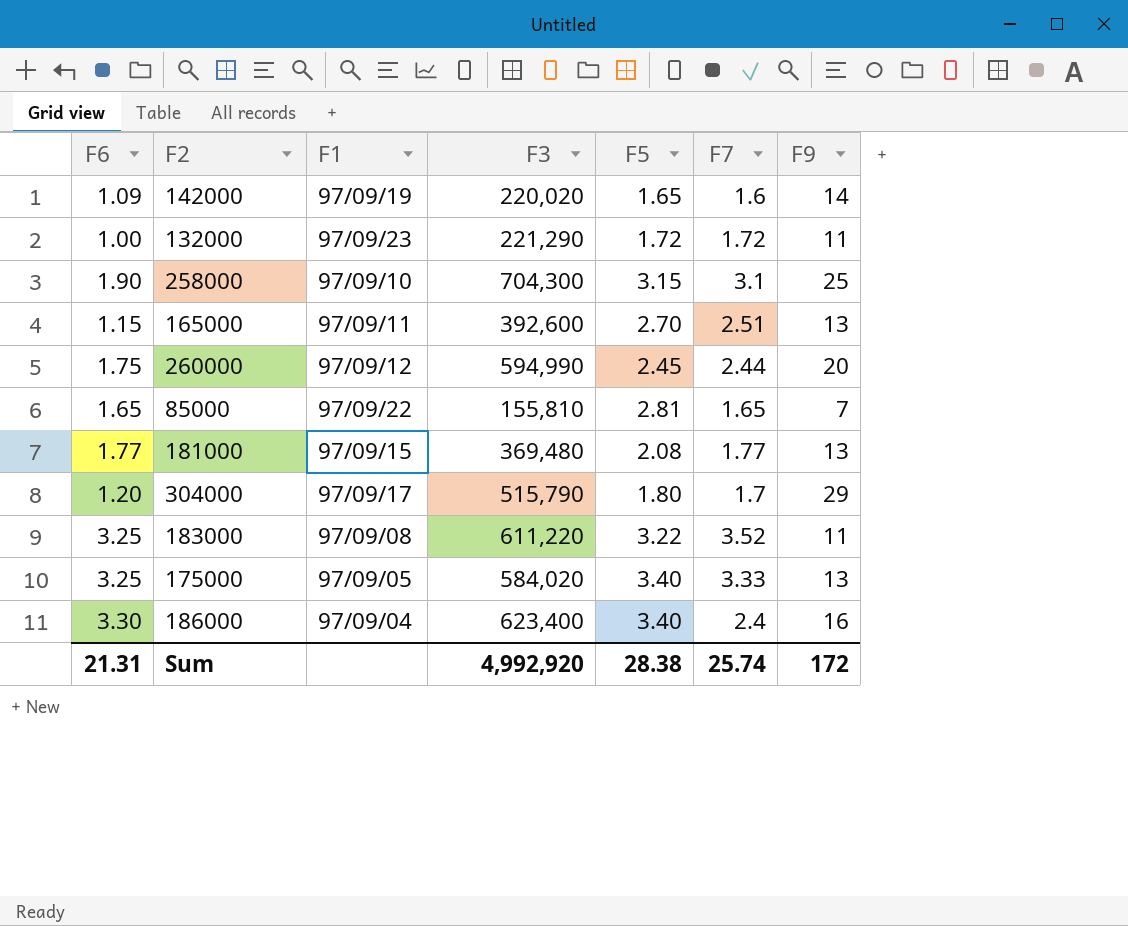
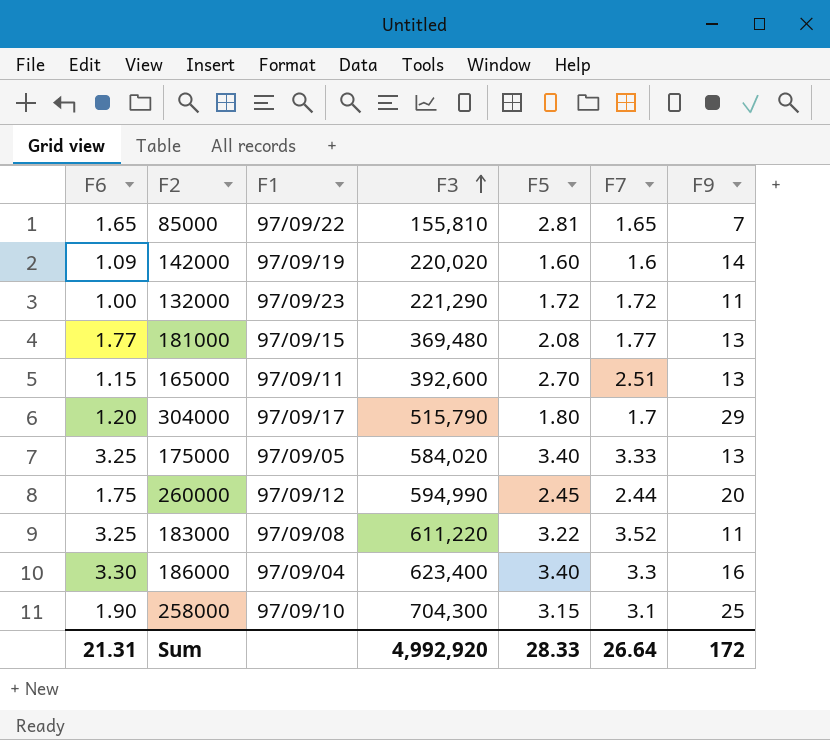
row order: none -> F3 ascending
142000 | F5: 1.65 -> 1.60
186000 | F7: 2.4 -> 3.3
Sum | F5: 28.38 -> 28.33
Sum | F7: 25.74 -> 26.64

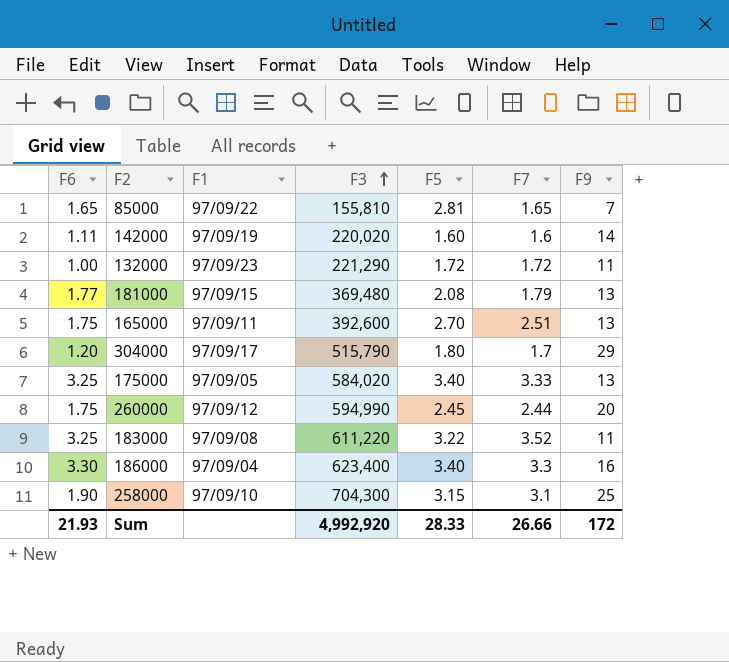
142000 | F6: 1.09 -> 1.11
181000 | F7: 1.77 -> 1.79
165000 | F6: 1.15 -> 1.75
Sum | F6: 21.31 -> 21.93
Sum | F7: 26.64 -> 26.66

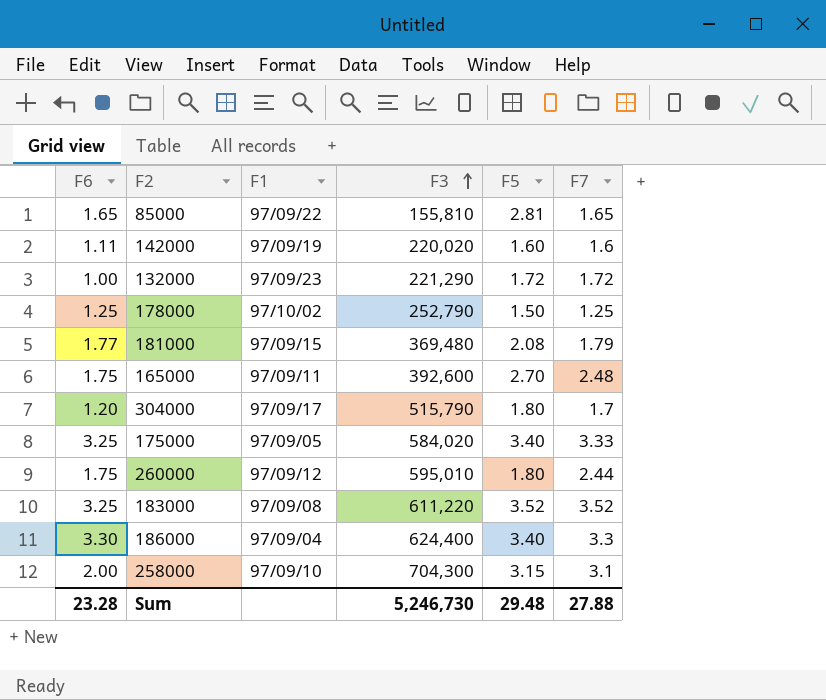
column F9 | position: 7 -> none
row 178000: none -> 1.25 | 97/10/02 | 252,790 | 1.50 | 1.25
165000 | F7: 2.51 -> 2.48
260000 | F3: 594,990 -> 595,010
260000 | F5: 2.45 -> 1.80
183000 | F5: 3.22 -> 3.52
186000 | F3: 623,400 -> 624,400
258000 | F6: 1.90 -> 2.00
Sum | F6: 21.93 -> 23.28
Sum | F3: 4,992,920 -> 5,246,730
Sum | F5: 28.33 -> 29.48
Sum | F7: 26.66 -> 27.88

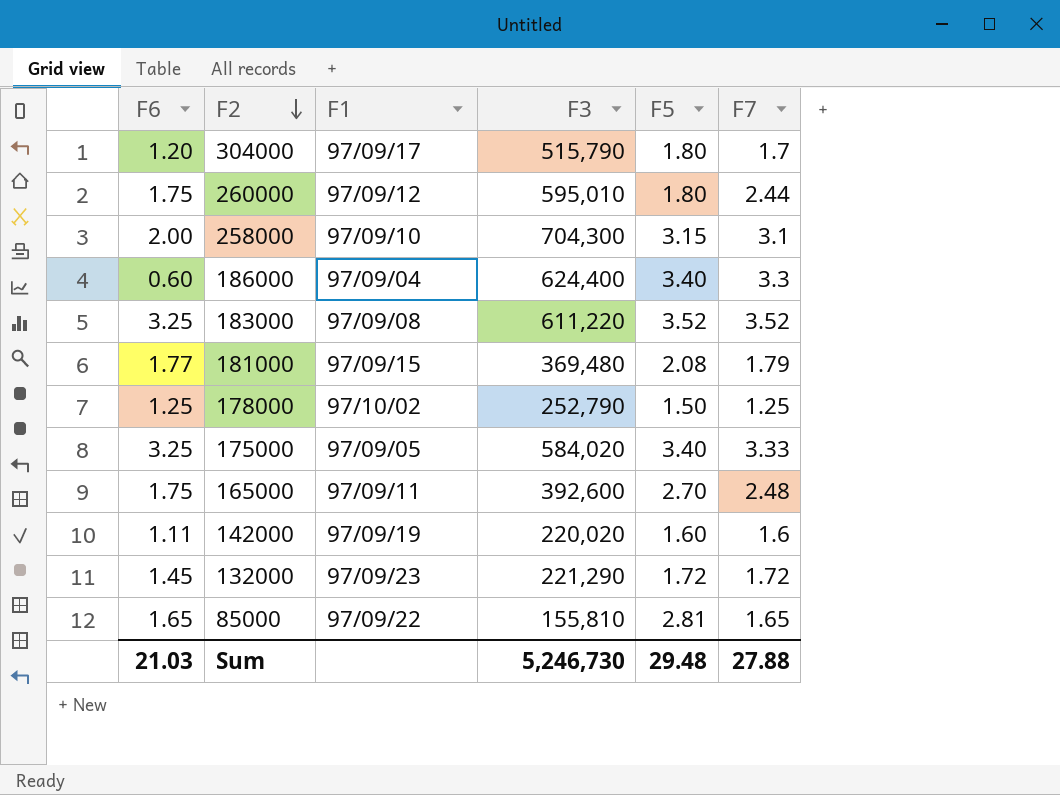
row order: F3 ascending -> F2 descending
186000 | F6: 3.30 -> 0.60
132000 | F6: 1.00 -> 1.45
Sum | F6: 23.28 -> 21.03

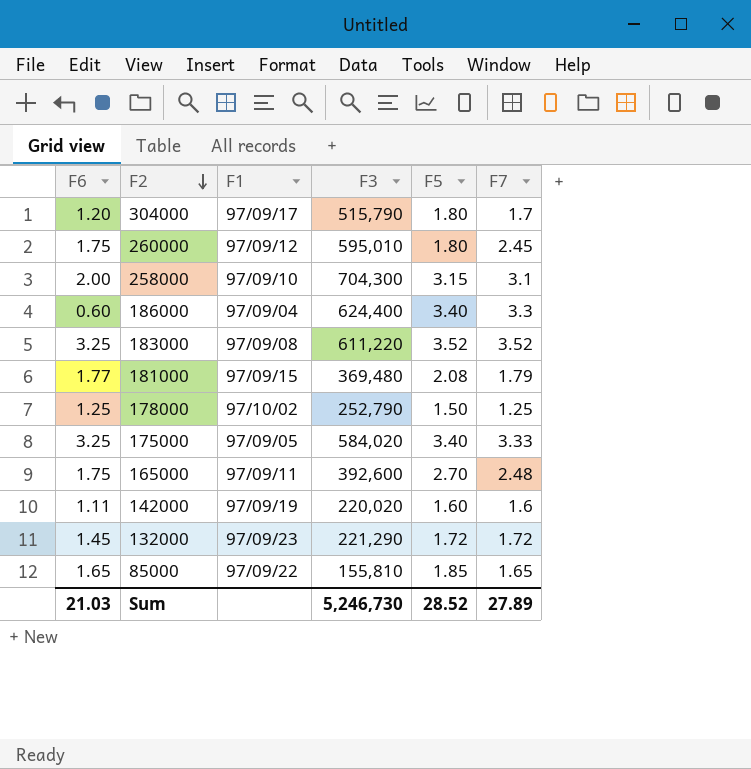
260000 | F7: 2.44 -> 2.45
85000 | F5: 2.81 -> 1.85
Sum | F5: 29.48 -> 28.52
Sum | F7: 27.88 -> 27.89

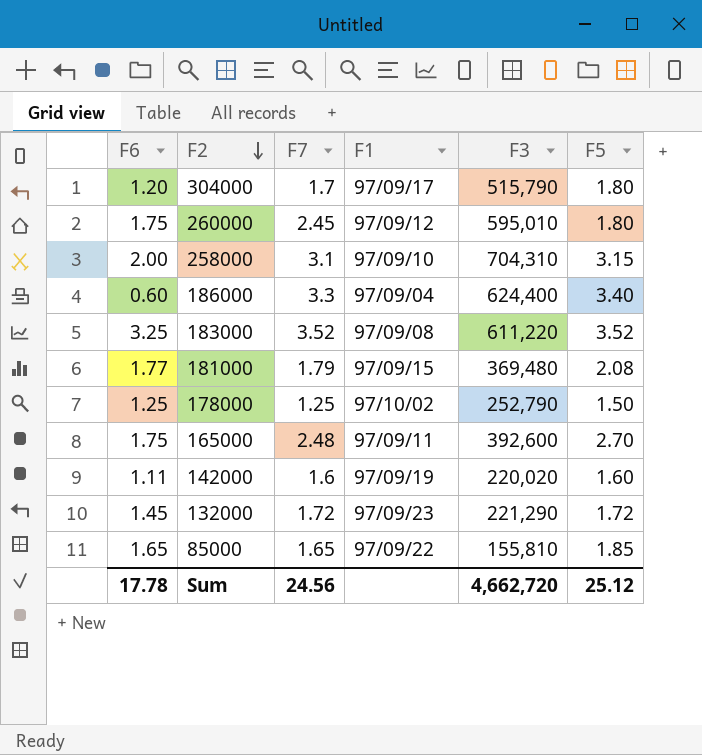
column F7 | position: 6 -> 3
row 175000: 3.25 | 97/09/05 | 584,020 | 3.40 | 3.33 -> none
258000 | F3: 704,300 -> 704,310
Sum | F6: 21.03 -> 17.78
Sum | F7: 27.89 -> 24.56
Sum | F3: 5,246,730 -> 4,662,720
Sum | F5: 28.52 -> 25.12

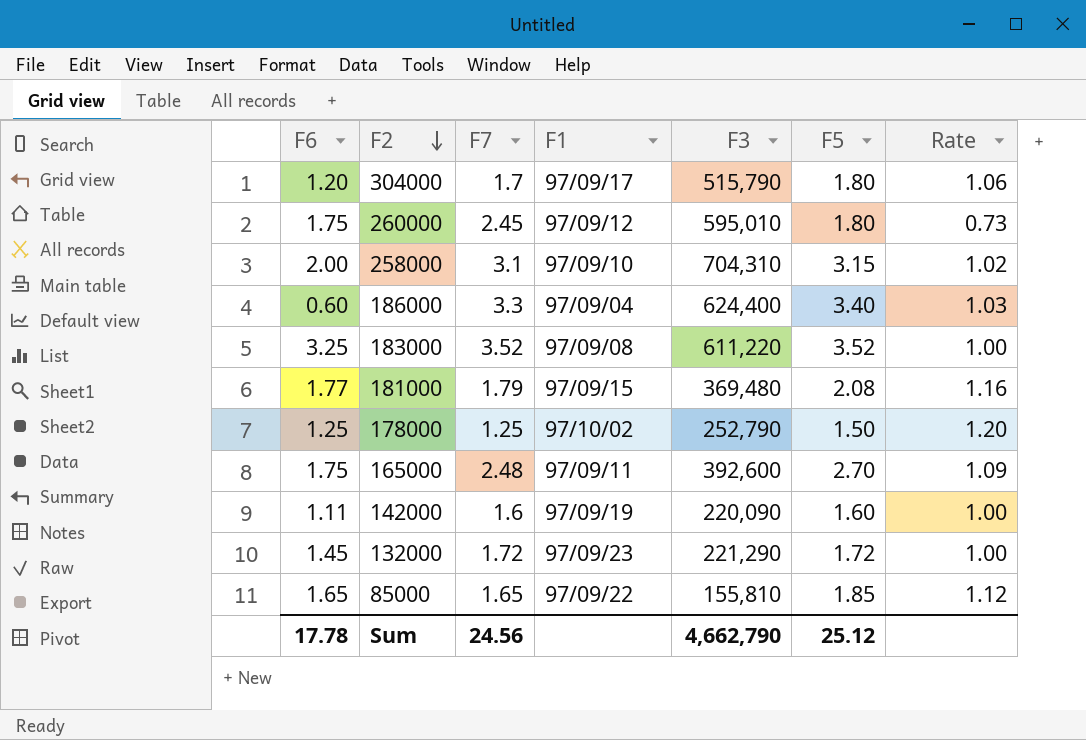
column Rate | formula: none -> [F5] / [F7]
142000 | F3: 220,020 -> 220,090
Sum | F3: 4,662,720 -> 4,662,790

